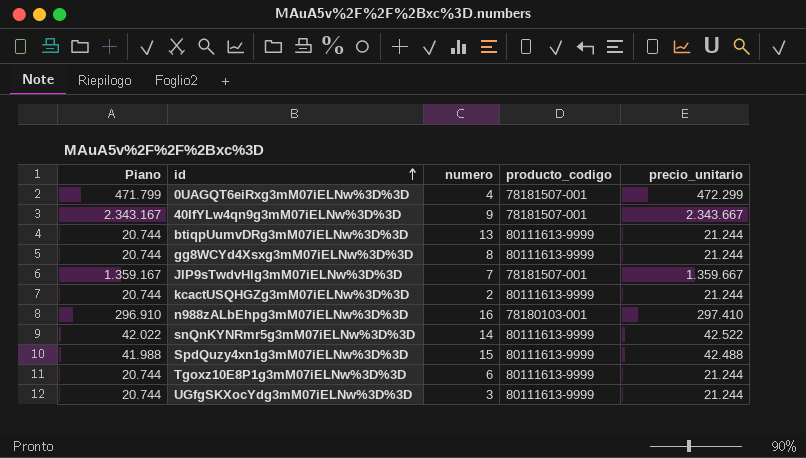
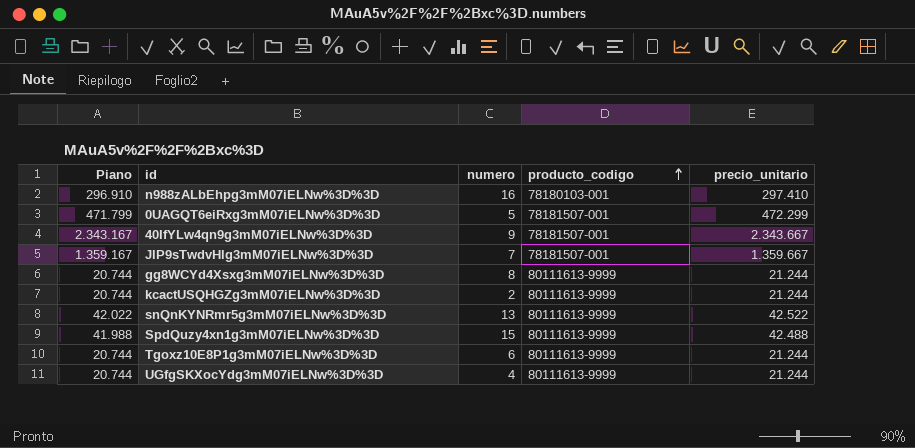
row order: id ascending -> producto_codigo ascending
row btiqpUumvDRg3mM07iELNw%3D%3D: 20.744 | 13 | 80111613-9999 | 21.244 -> none
0UAGQT6eiRxg3mM07iELNw%3D%3D | numero: 4 -> 5
snQnKYNRmr5g3mM07iELNw%3D%3D | numero: 14 -> 13
UGfgSKXocYdg3mM07iELNw%3D%3D | numero: 3 -> 4

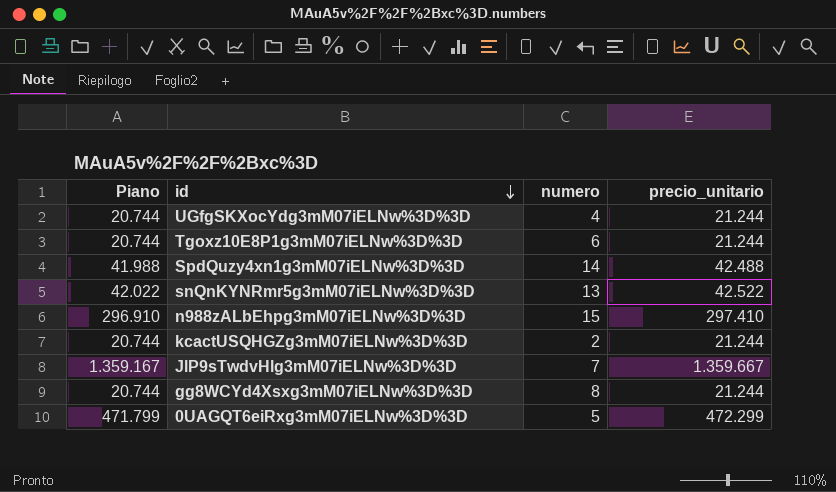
row order: producto_codigo ascending -> id descending
column producto_codigo | position: 4 -> none
row 40IfYLw4qn9g3mM07iELNw%3D%3D: 2.343.167 | 9 | 78181507-001 | 2.343.667 -> none
SpdQuzy4xn1g3mM07iELNw%3D%3D | numero: 15 -> 14
n988zALbEhpg3mM07iELNw%3D%3D | numero: 16 -> 15

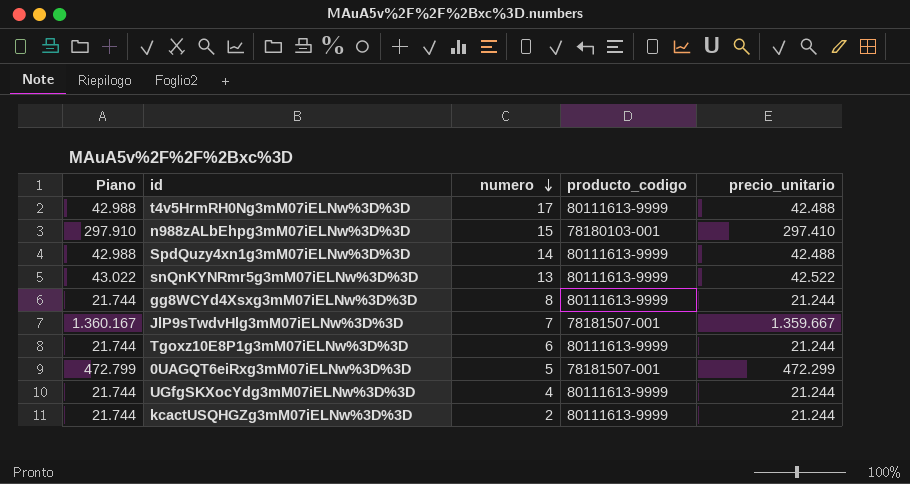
row order: id descending -> numero descending
column Piano | formula: [precio_unitario] - 500 -> [precio_unitario] + 500
column producto_codigo | position: none -> 4
row t4v5HrmRH0Ng3mM07iELNw%3D%3D: none -> 42.988 | 17 | 80111613-9999 | 42.488

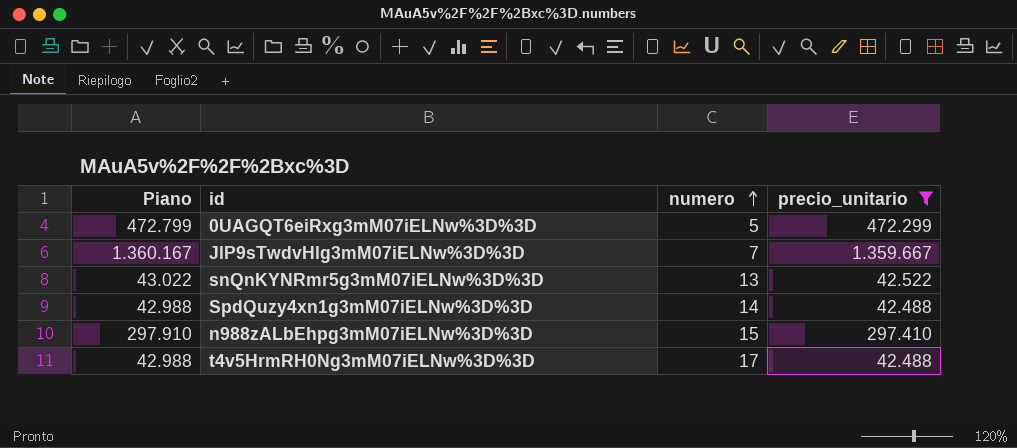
filter: none -> precio_unitario != 21.244
row order: numero descending -> numero ascending
column producto_codigo | position: 4 -> none

